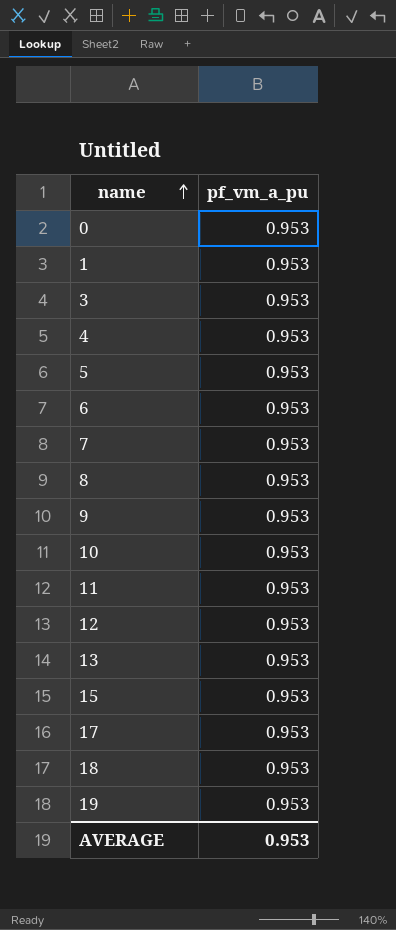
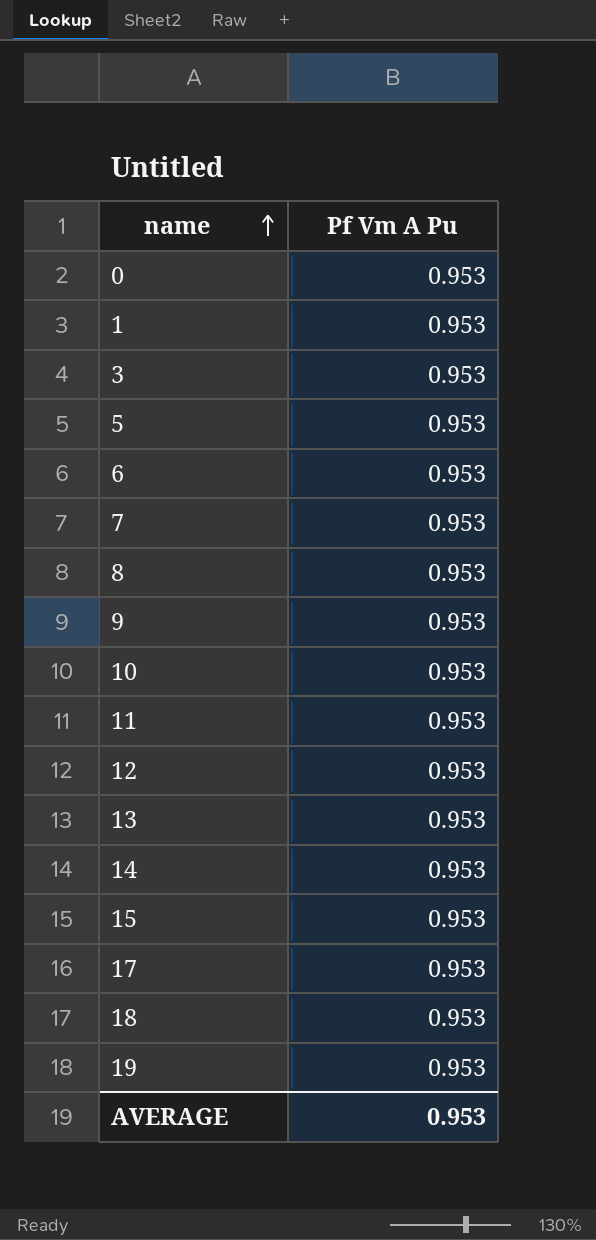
column name: pf_vm_a_pu -> Pf Vm A Pu
row 4: 0.953 -> none
row 14: none -> 0.953

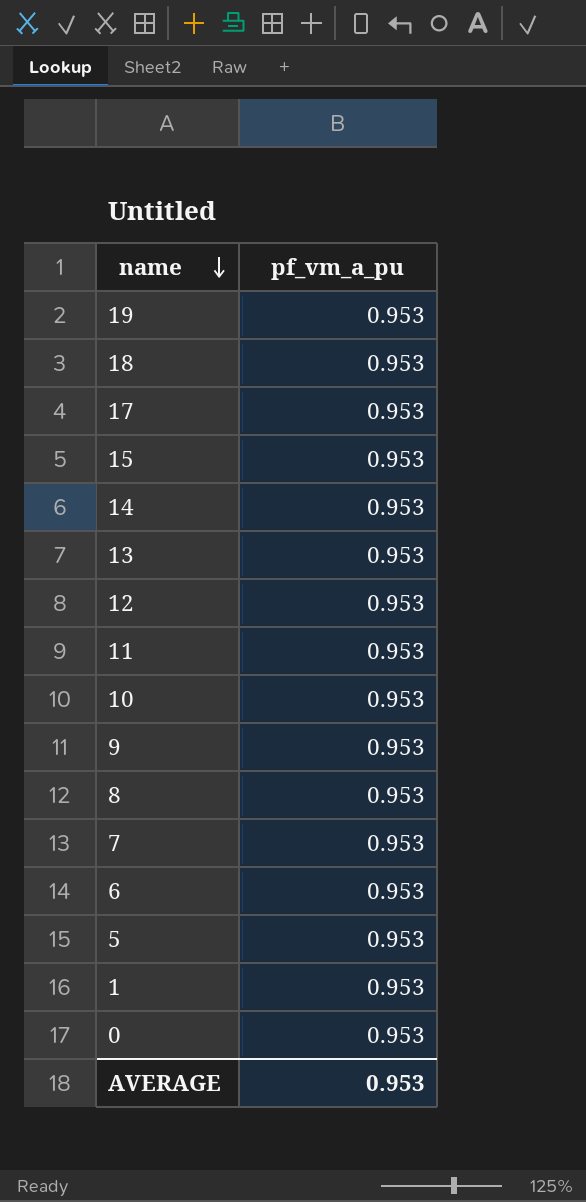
row order: name ascending -> name descending
column name: Pf Vm A Pu -> pf_vm_a_pu
row 3: 0.953 -> none

